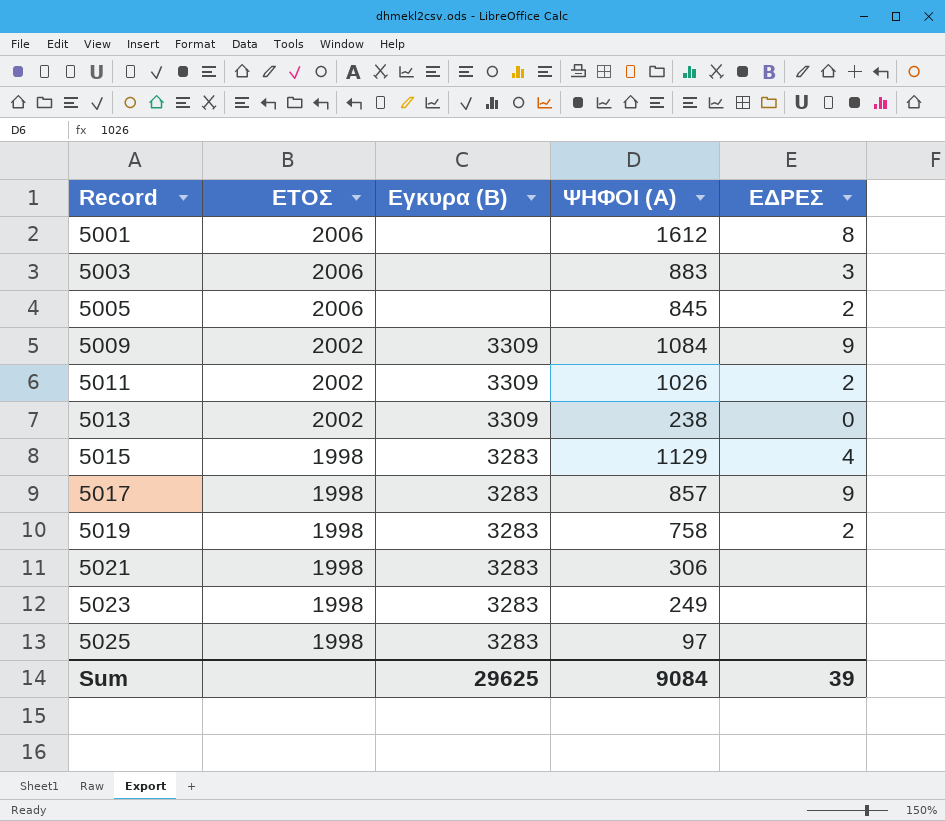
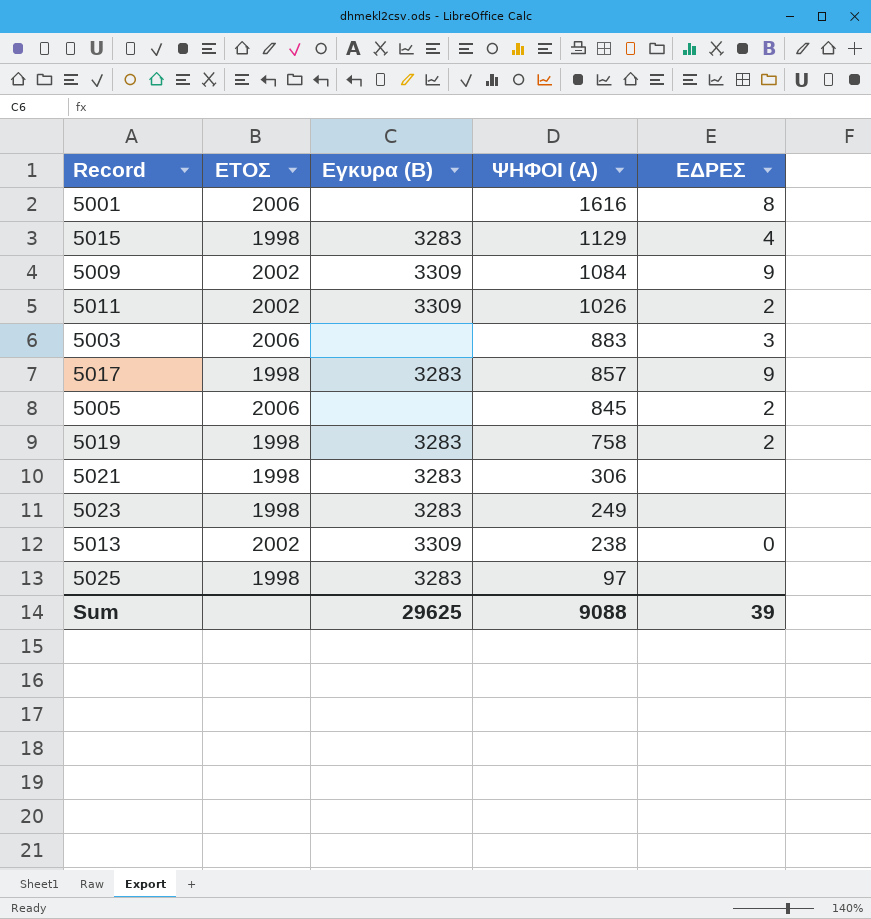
row order: Record ascending -> ΨΗΦΟΙ (Α) descending
5001 | ΨΗΦΟΙ (Α): 1612 -> 1616
Sum | ΨΗΦΟΙ (Α): 9084 -> 9088

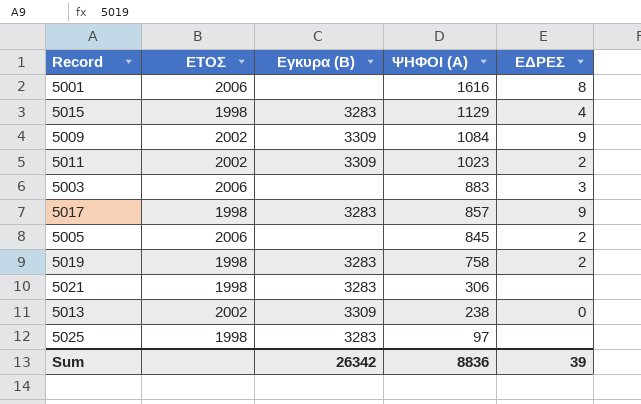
row 5023: 1998 | 3283 | 249 | none -> none
5011 | ΨΗΦΟΙ (Α): 1026 -> 1023
Sum | Εγκυρα (Β): 29625 -> 26342
Sum | ΨΗΦΟΙ (Α): 9088 -> 8836

